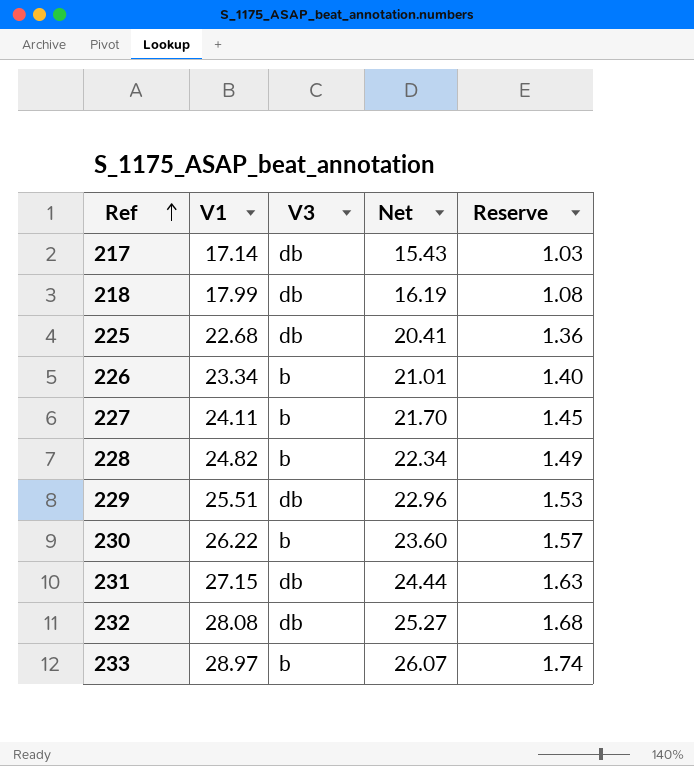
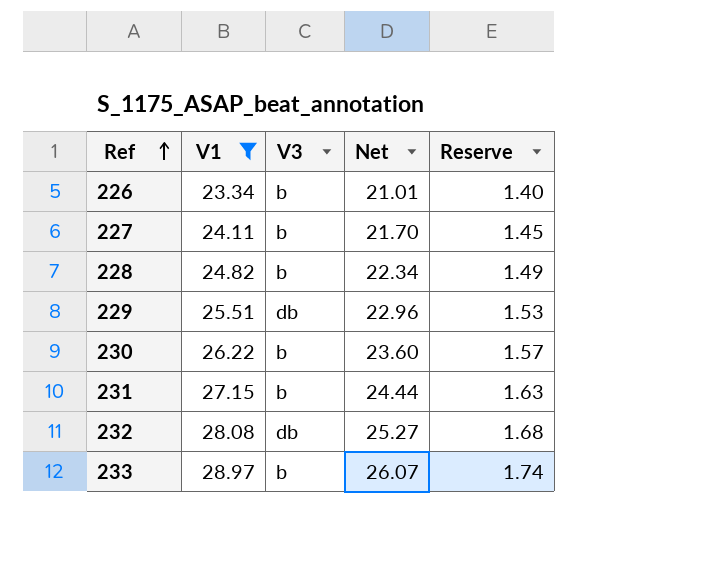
filter: none -> V1 >= 23.34
231 | V3: db -> b

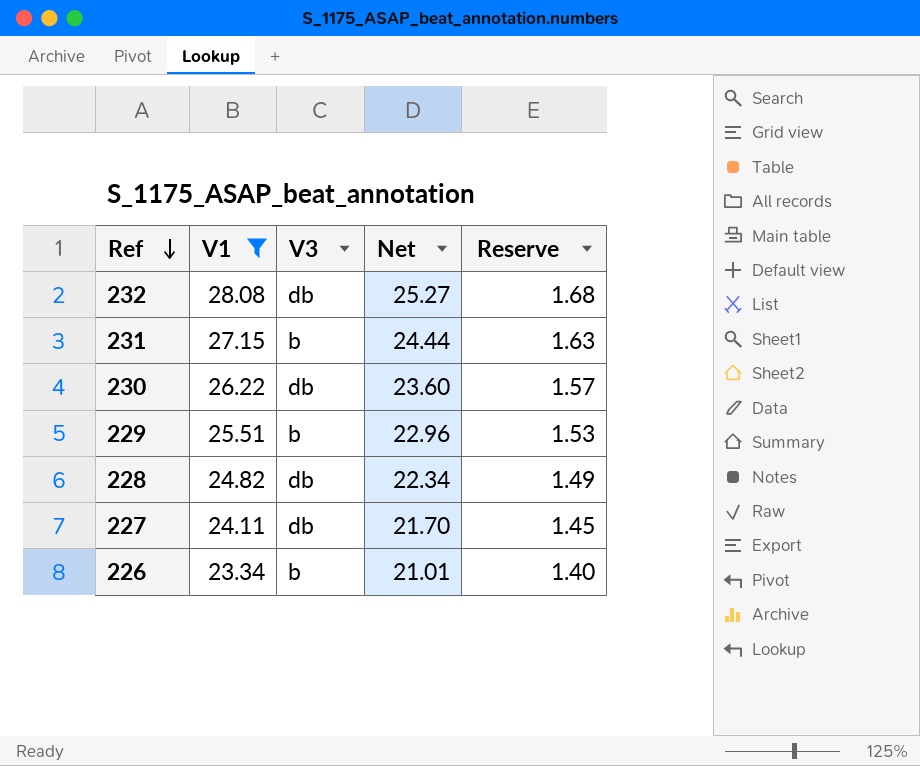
row order: Ref ascending -> Ref descending
row 233: 28.97 | b | 26.07 | 1.74 -> none
230 | V3: b -> db
229 | V3: db -> b
228 | V3: b -> db
227 | V3: b -> db

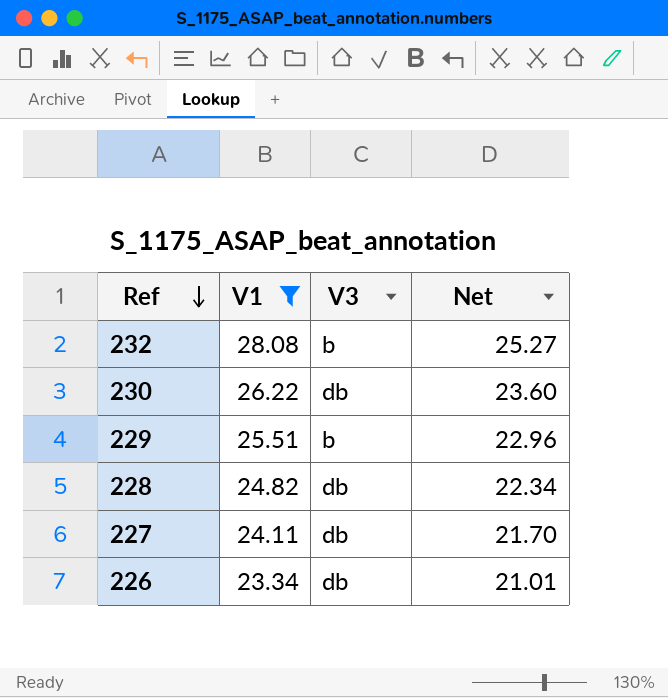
column Reserve | formula: [V1] * 0.06 -> none
row 231: 27.15 | b | 24.44 | 1.63 -> none
232 | V3: db -> b
226 | V3: b -> db

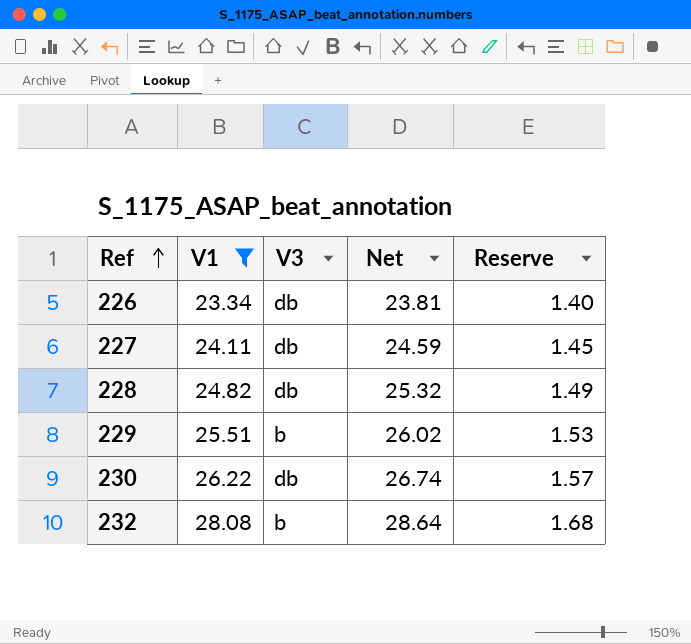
row order: Ref descending -> Ref ascending
column Net | formula: [V1] * 0.9 -> [V1] * 1.02
column Reserve | formula: none -> [V1] * 0.06

